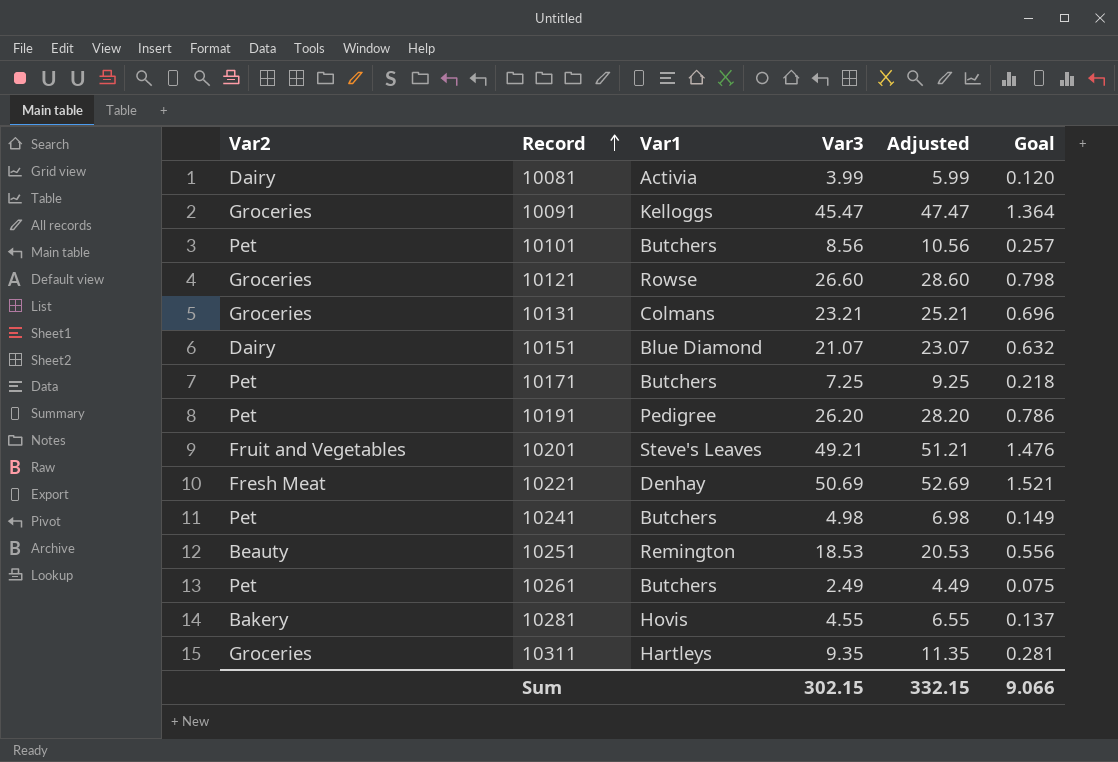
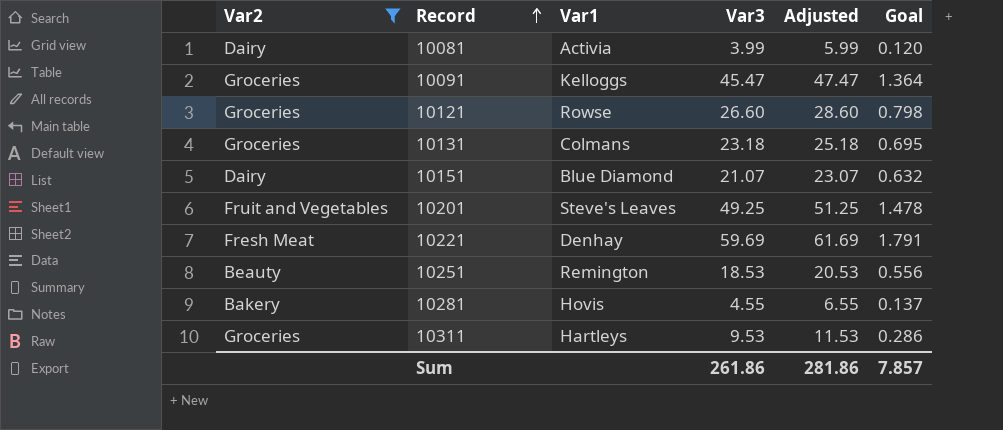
filter: none -> Var2 != Pet
10131 | Var3: 23.21 -> 23.18
10131 | Adjusted: 25.21 -> 25.18
10131 | Goal: 0.696 -> 0.695
10201 | Var3: 49.21 -> 49.25
10201 | Adjusted: 51.21 -> 51.25
10201 | Goal: 1.476 -> 1.478
10221 | Var3: 50.69 -> 59.69
10221 | Adjusted: 52.69 -> 61.69
10221 | Goal: 1.521 -> 1.791
10311 | Var3: 9.35 -> 9.53
10311 | Adjusted: 11.35 -> 11.53
10311 | Goal: 0.281 -> 0.286
Sum | Var3: 302.15 -> 261.86
Sum | Adjusted: 332.15 -> 281.86
Sum | Goal: 9.066 -> 7.857

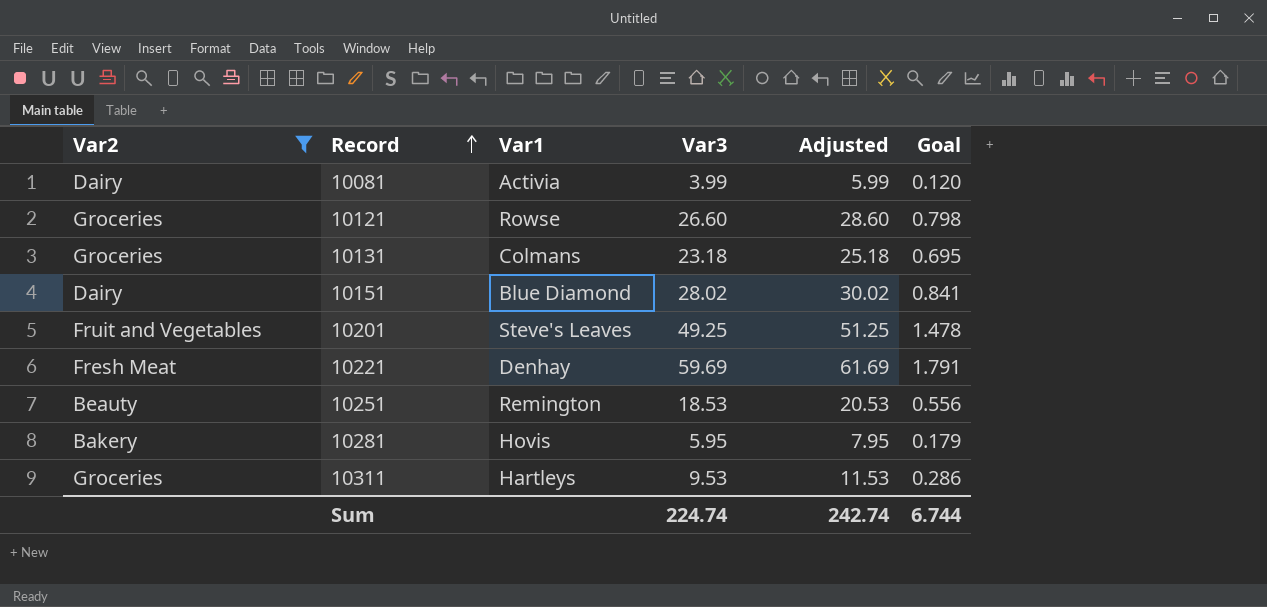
row 10091: Groceries | Kelloggs | 45.47 | 47.47 | 1.364 -> none
10151 | Var3: 21.07 -> 28.02
10151 | Adjusted: 23.07 -> 30.02
10151 | Goal: 0.632 -> 0.841
10281 | Var3: 4.55 -> 5.95
10281 | Adjusted: 6.55 -> 7.95
10281 | Goal: 0.137 -> 0.179
Sum | Var3: 261.86 -> 224.74
Sum | Adjusted: 281.86 -> 242.74
Sum | Goal: 7.857 -> 6.744

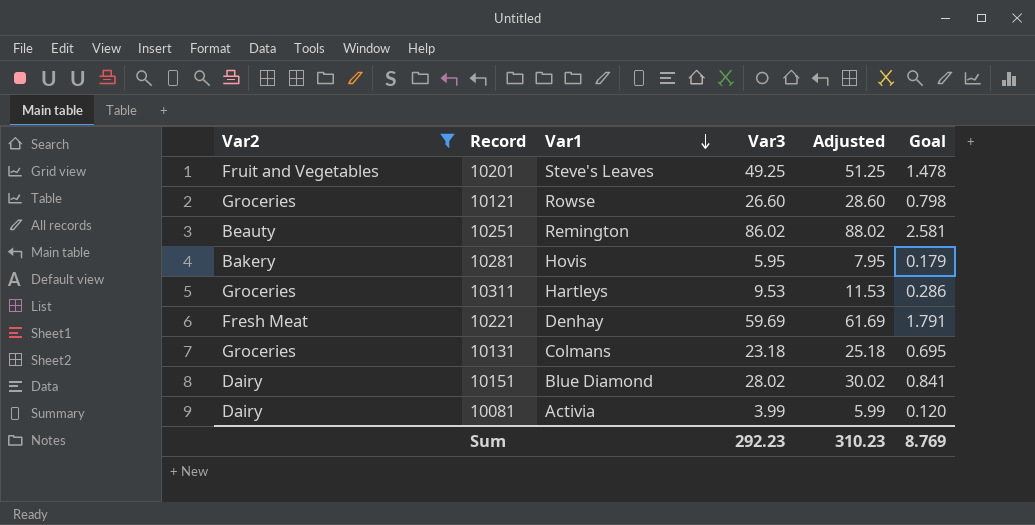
row order: Record ascending -> Var1 descending
10251 | Var3: 18.53 -> 86.02
10251 | Adjusted: 20.53 -> 88.02
10251 | Goal: 0.556 -> 2.581
Sum | Var3: 224.74 -> 292.23
Sum | Adjusted: 242.74 -> 310.23
Sum | Goal: 6.744 -> 8.769

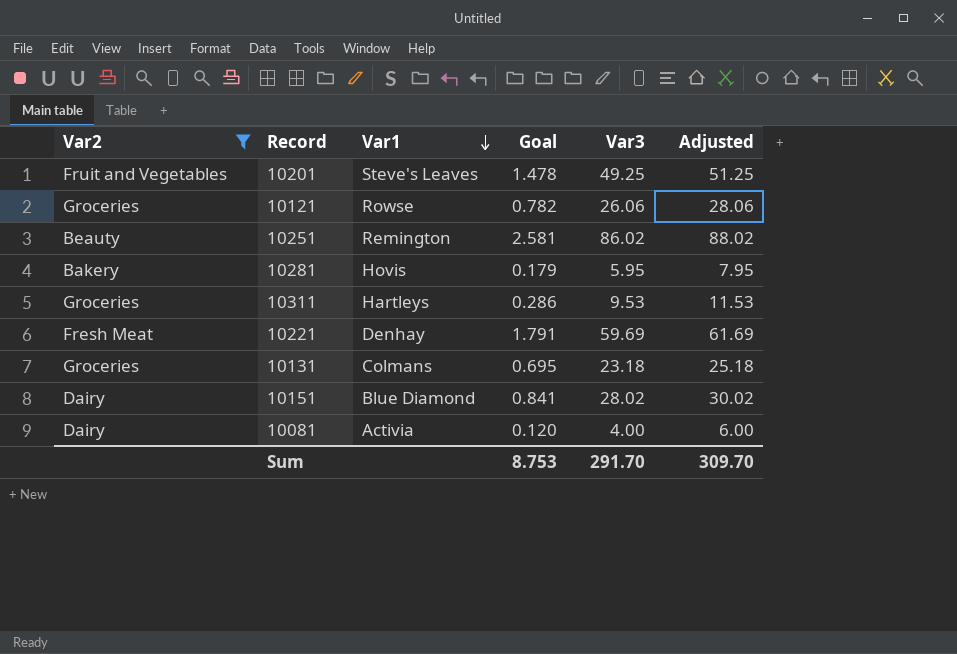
column Goal | position: 6 -> 4
10121 | Goal: 0.798 -> 0.782
10121 | Var3: 26.60 -> 26.06
10121 | Adjusted: 28.60 -> 28.06
10081 | Var3: 3.99 -> 4.00
10081 | Adjusted: 5.99 -> 6.00
Sum | Goal: 8.769 -> 8.753
Sum | Var3: 292.23 -> 291.70
Sum | Adjusted: 310.23 -> 309.70

